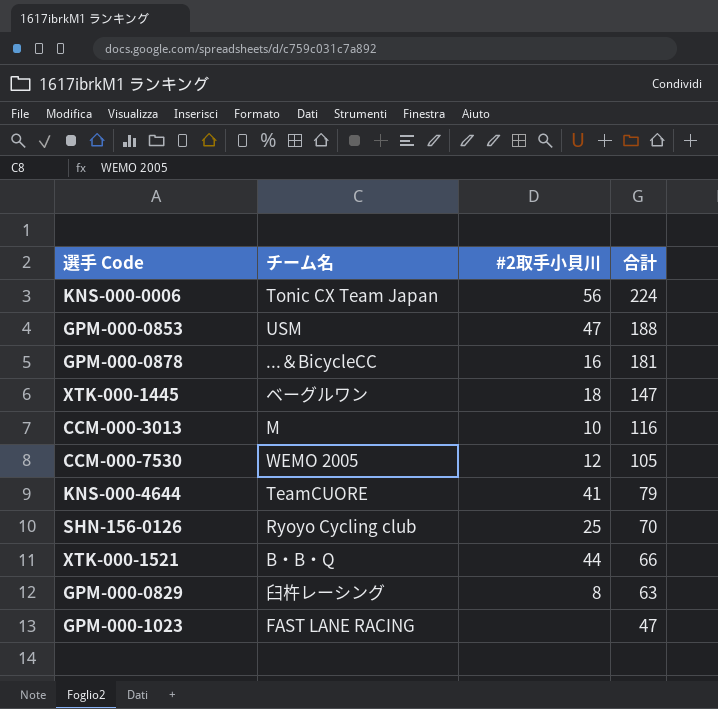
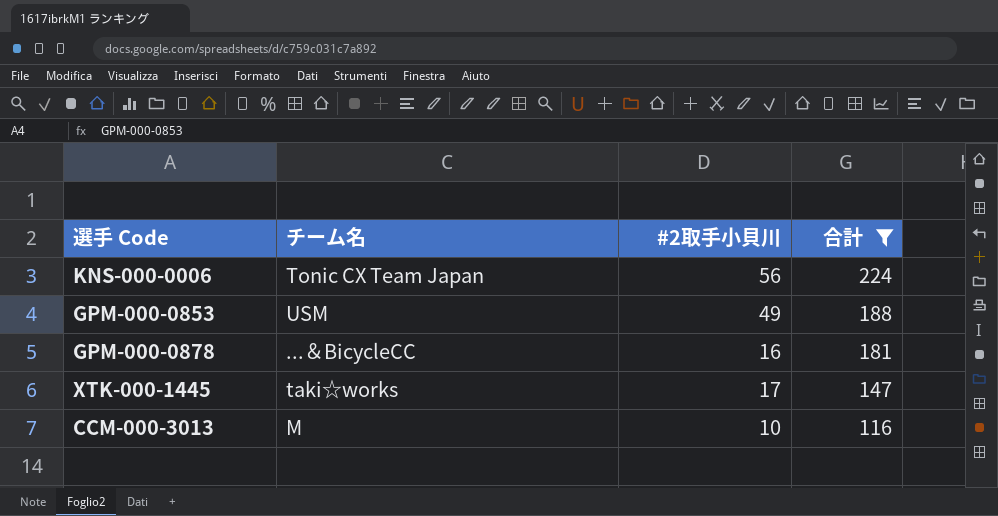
filter: none -> 合計 >= 116
GPM-000-0853 | #2取手小貝川: 47 -> 49
XTK-000-1445 | チーム名: ベーグルワン -> taki☆works
XTK-000-1445 | #2取手小貝川: 18 -> 17

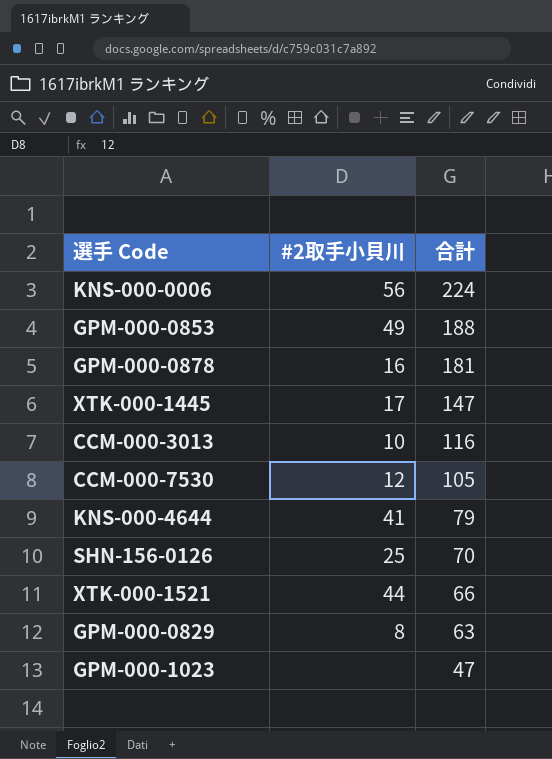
filter: 合計 >= 116 -> none
column チーム名 | position: 2 -> none

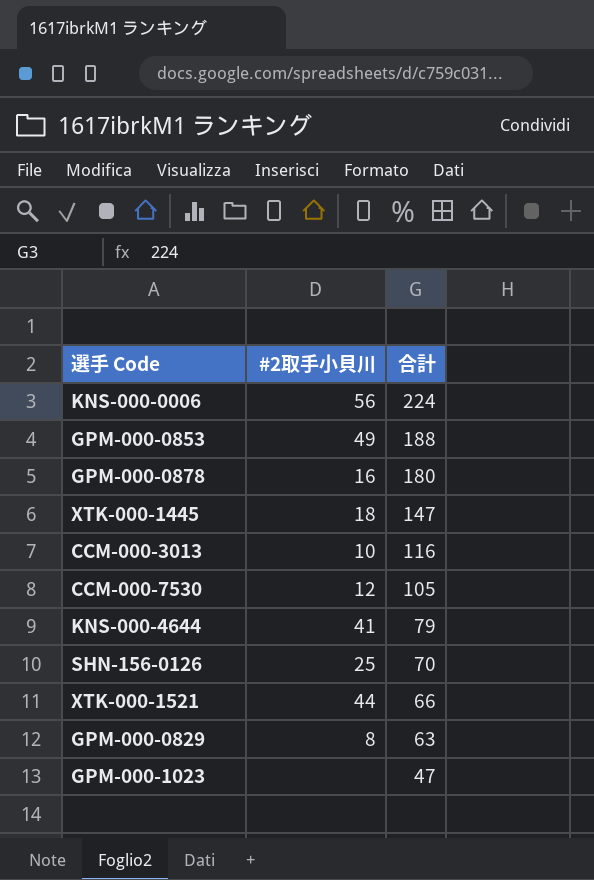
GPM-000-0878 | 合計: 181 -> 180
XTK-000-1445 | #2取手小貝川: 17 -> 18

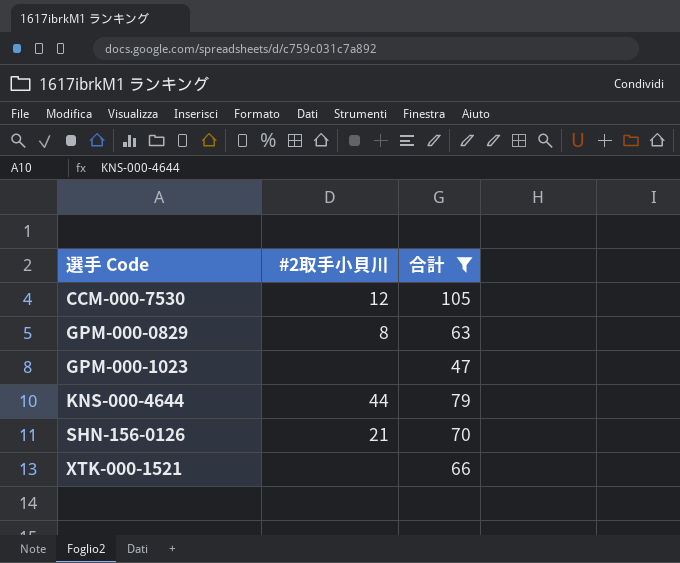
filter: none -> 合計 <= 105
row order: 合計 descending -> 選手 Code ascending
KNS-000-4644 | #2取手小貝川: 41 -> 44
SHN-156-0126 | #2取手小貝川: 25 -> 21
XTK-000-1521 | #2取手小貝川: 44 -> none

